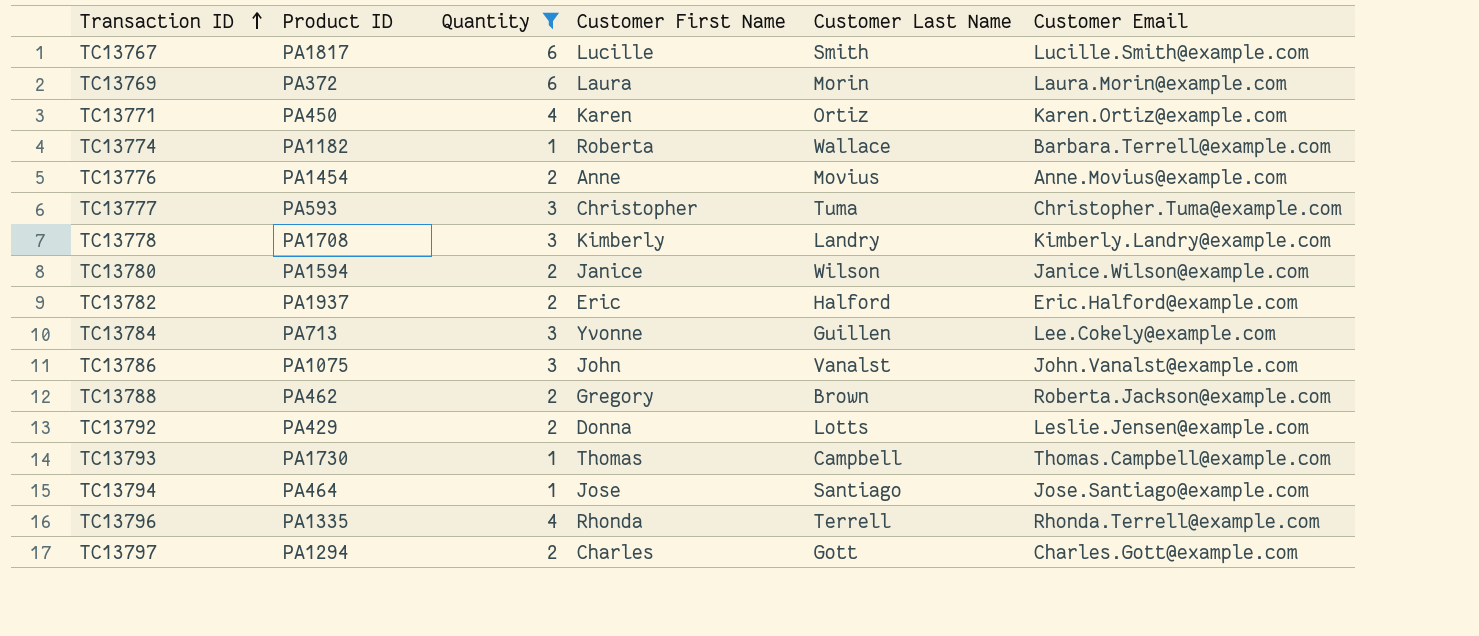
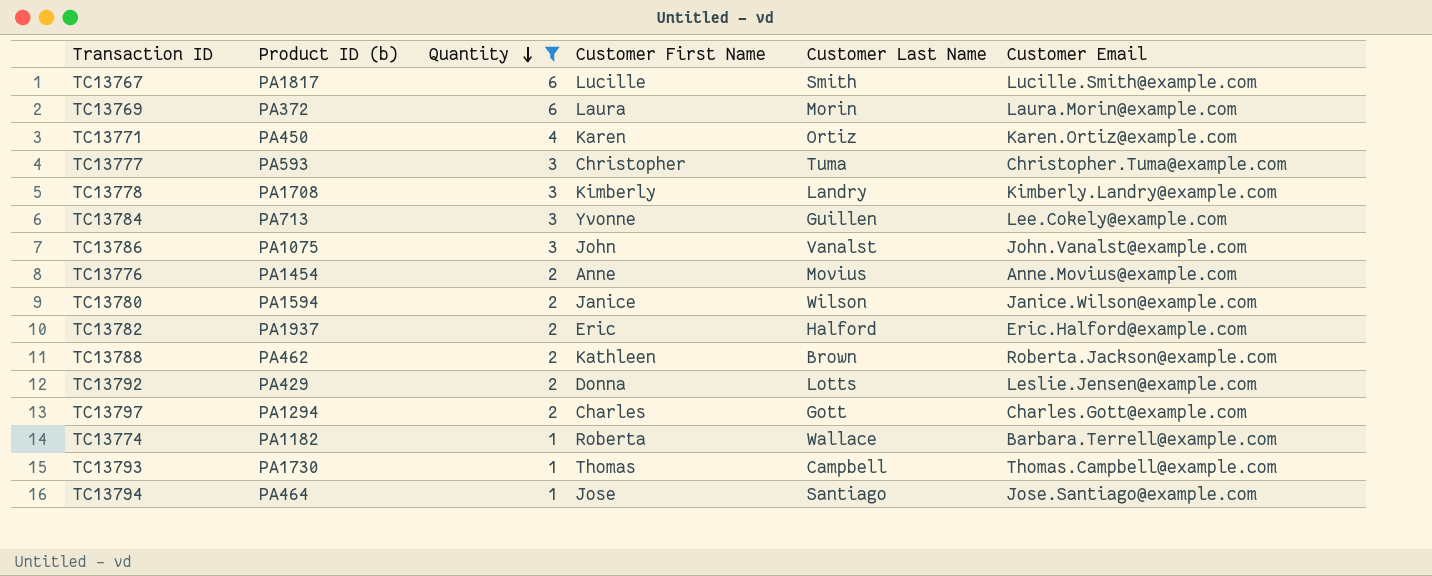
row order: Transaction ID ascending -> Quantity descending
column name: Product ID -> Product ID (b)
row TC13796: PA1335 | 4 | Rhonda | Terrell | Rhonda.Terrell@example.com -> none
TC13788 | Customer First Name: Gregory -> Kathleen

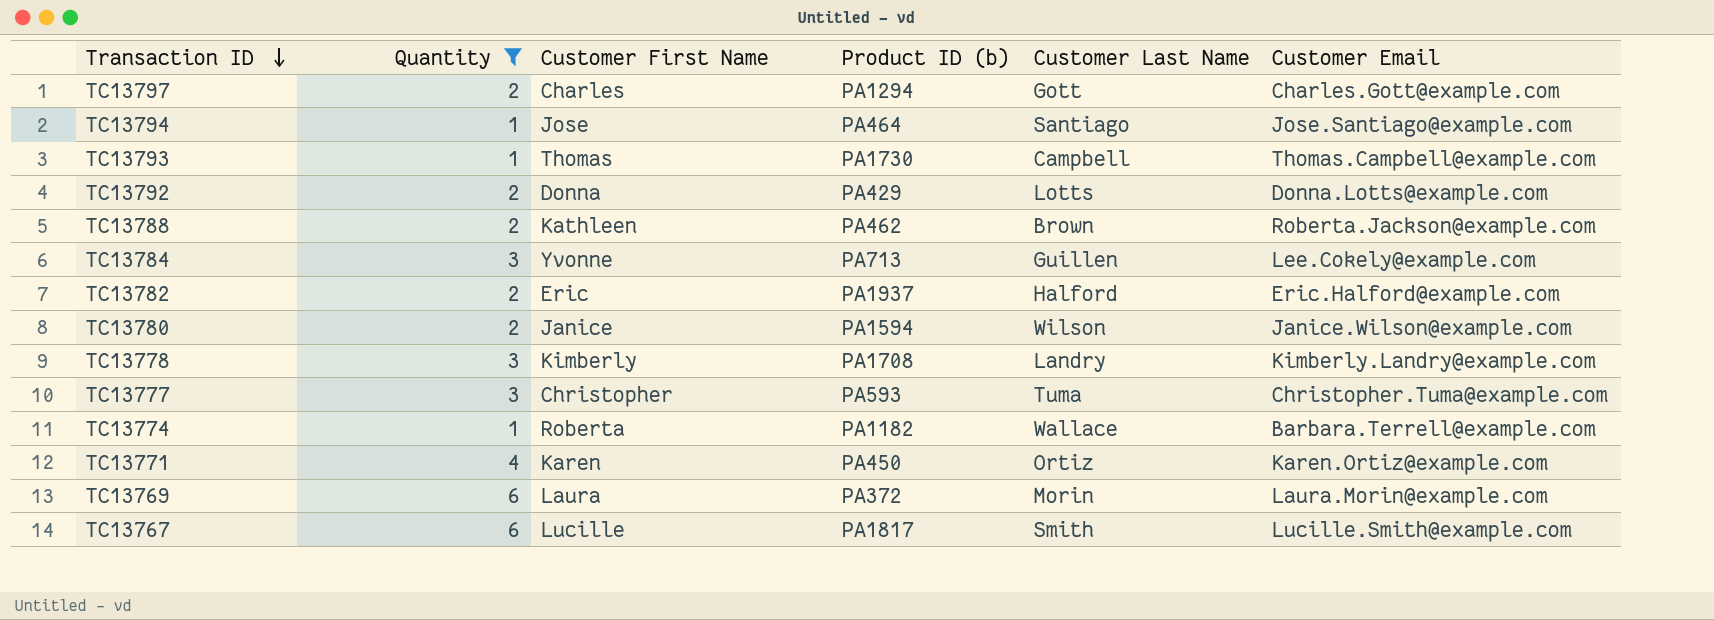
row order: Quantity descending -> Transaction ID descending
column Product ID (b) | position: 2 -> 4
row TC13786: PA1075 | 3 | John | Vanalst | John.Vanalst@example.com -> none
row TC13776: PA1454 | 2 | Anne | Movius | Anne.Movius@example.com -> none
TC13792 | Customer Email: Leslie.Jensen@example.com -> Donna.Lotts@example.com

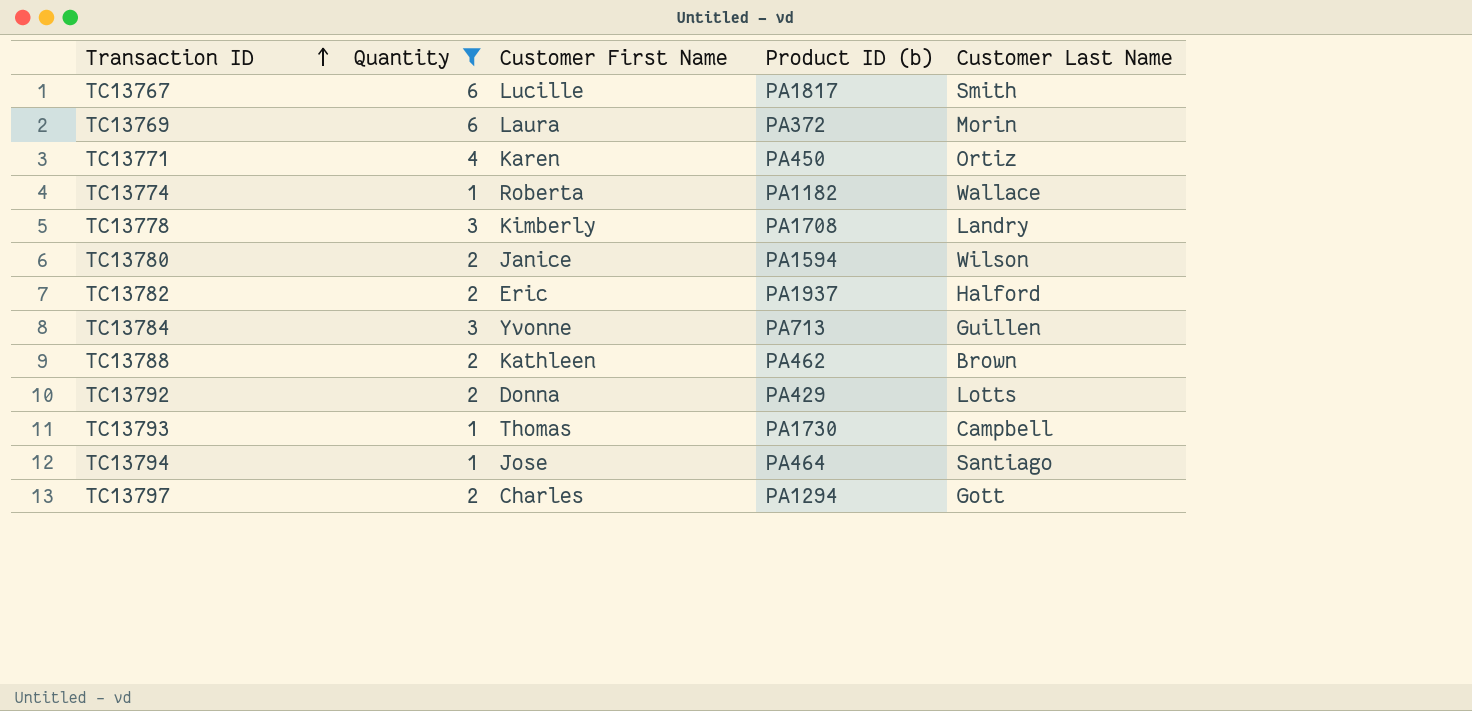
row order: Transaction ID descending -> Transaction ID ascending
column Customer Email | position: 6 -> none
row TC13777: 3 | Christopher | PA593 | Tuma | Christopher.Tuma@example.com -> none

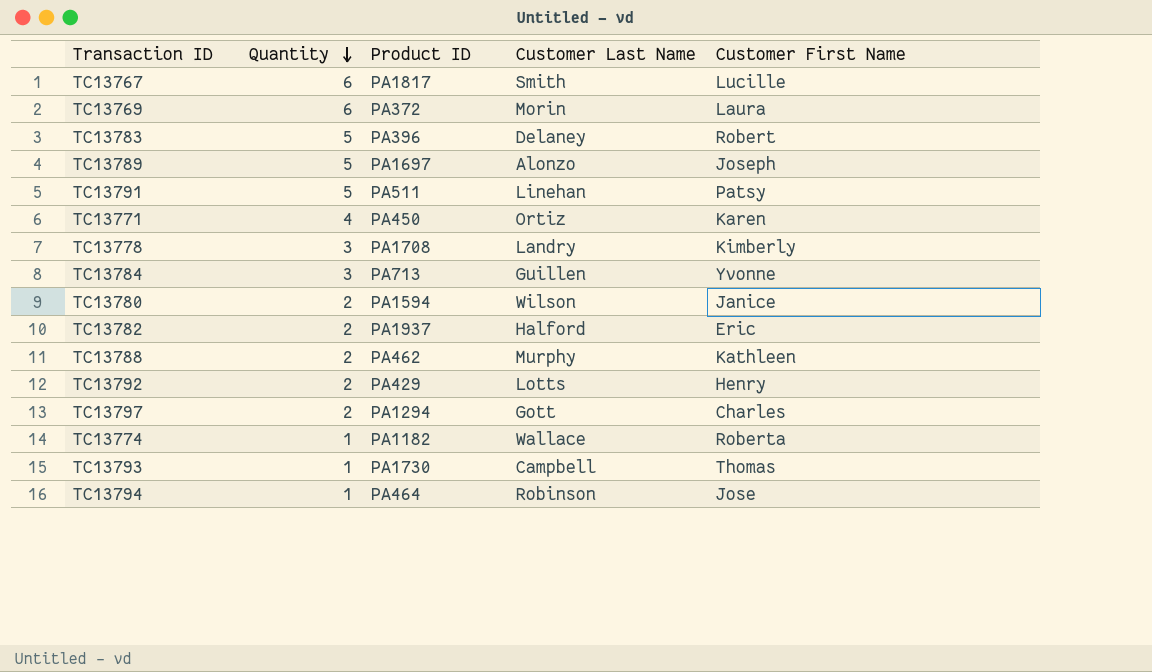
filter: Quantity != 5 -> none
row order: Transaction ID ascending -> Quantity descending
column name: Product ID (b) -> Product ID
column Customer First Name | position: 3 -> 5
TC13788 | Customer Last Name: Brown -> Murphy
TC13792 | Customer First Name: Donna -> Henry
TC13794 | Customer Last Name: Santiago -> Robinson

